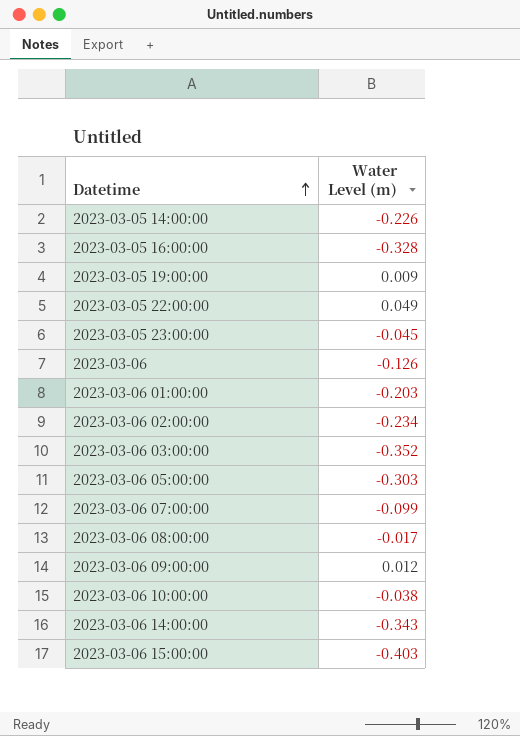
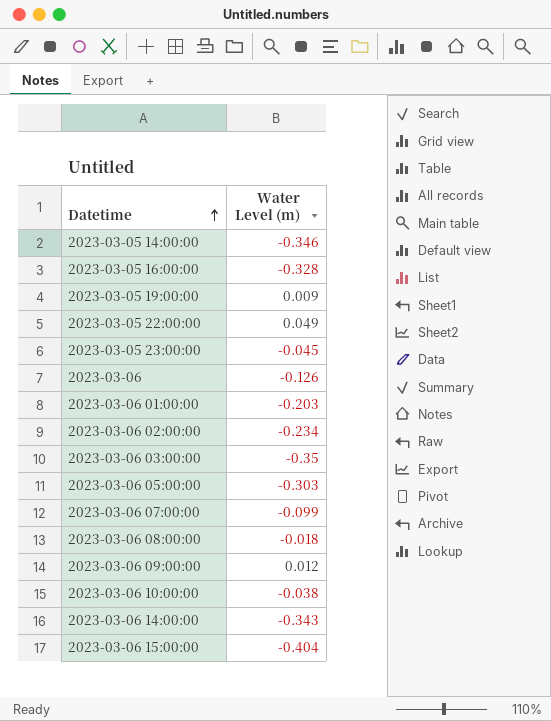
2023-03-05 14:00:00 | Water Level (m): -0.226 -> -0.346
2023-03-06 03:00:00 | Water Level (m): -0.352 -> -0.35
2023-03-06 08:00:00 | Water Level (m): -0.017 -> -0.018
2023-03-06 15:00:00 | Water Level (m): -0.403 -> -0.404

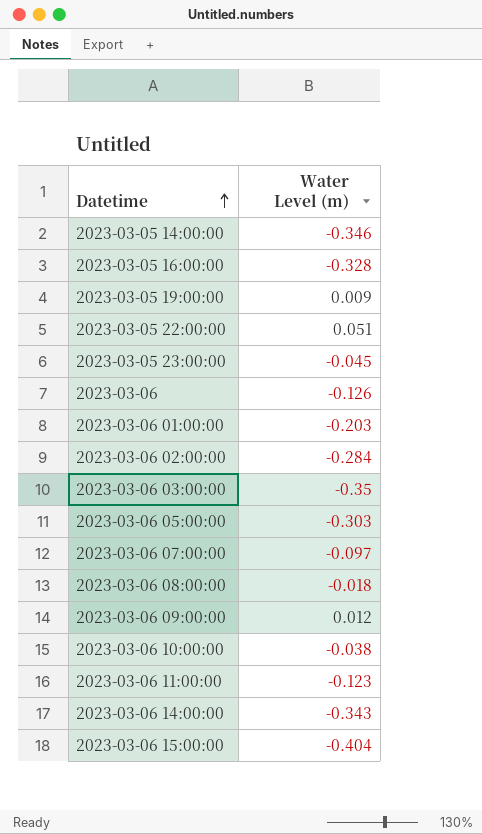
2023-03-05 22:00:00 | Water Level (m): 0.049 -> 0.051
2023-03-06 02:00:00 | Water Level (m): -0.234 -> -0.284
2023-03-06 07:00:00 | Water Level (m): -0.099 -> -0.097
row 2023-03-06 11:00:00: none -> -0.123

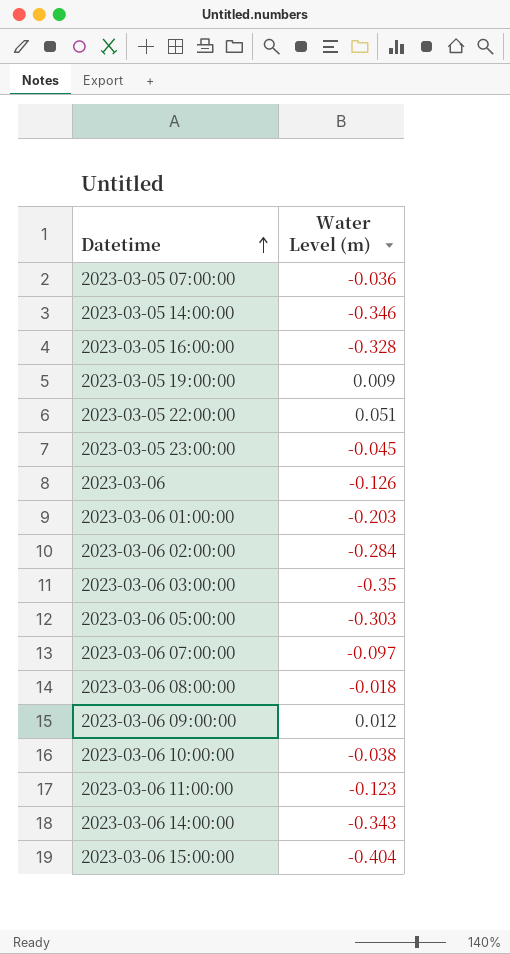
row 2023-03-05 07:00:00: none -> -0.036

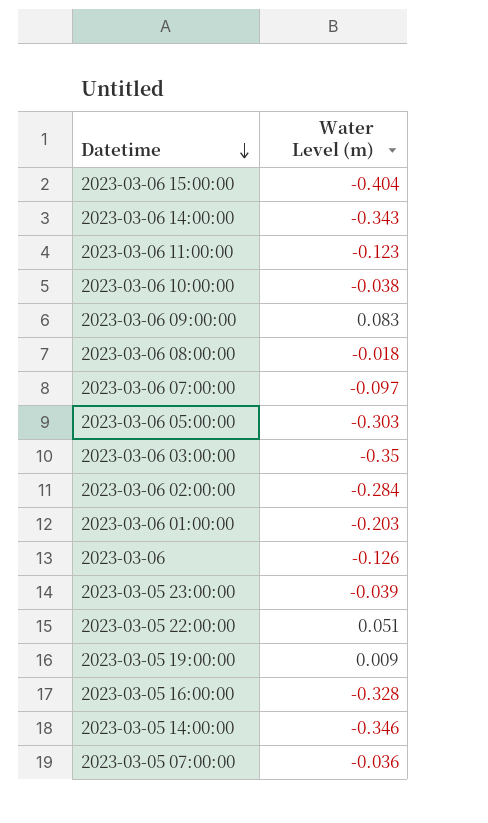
row order: Datetime ascending -> Datetime descending
2023-03-06 09:00:00 | Water Level (m): 0.012 -> 0.083
2023-03-05 23:00:00 | Water Level (m): -0.045 -> -0.039

